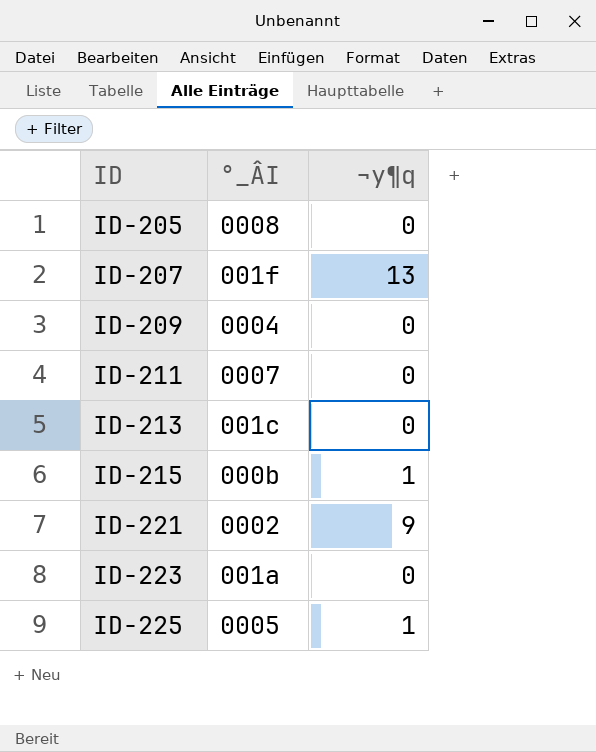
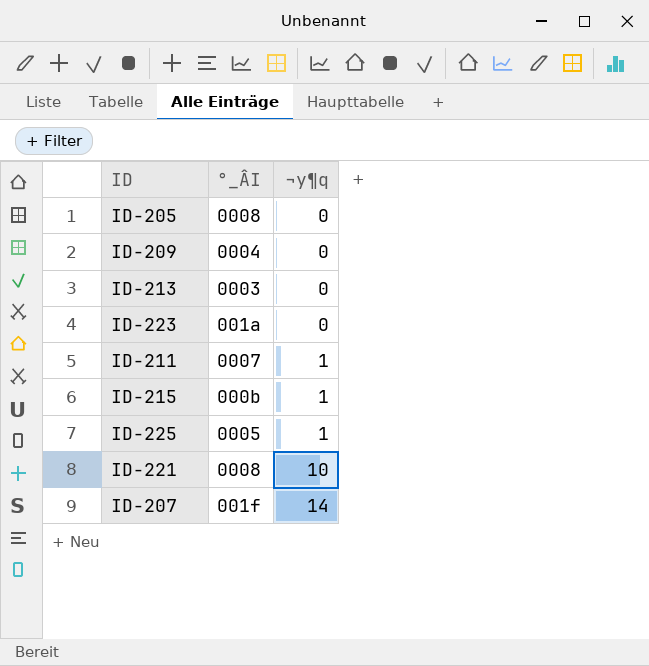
row order: ID ascending -> ¬y¶q ascending
ID-213 | °_ÂI: 001c -> 0003
ID-211 | ¬y¶q: 0 -> 1
ID-221 | °_ÂI: 0002 -> 0008
ID-221 | ¬y¶q: 9 -> 10
ID-207 | ¬y¶q: 13 -> 14

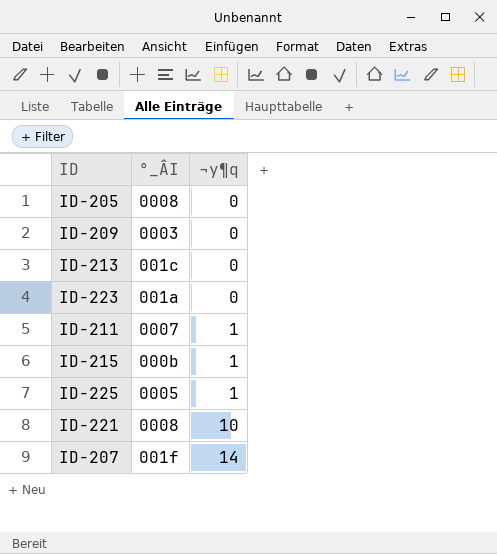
ID-209 | °_ÂI: 0004 -> 0003
ID-213 | °_ÂI: 0003 -> 001c

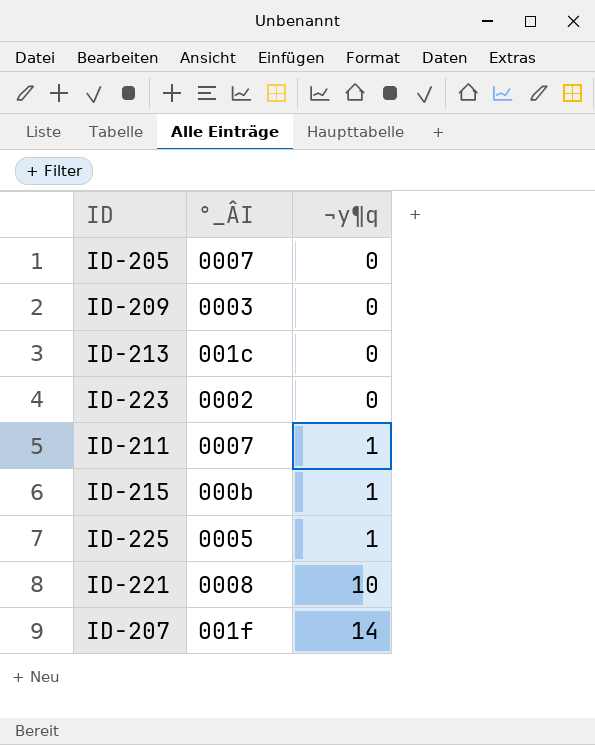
ID-205 | °_ÂI: 0008 -> 0007
ID-223 | °_ÂI: 001a -> 0002

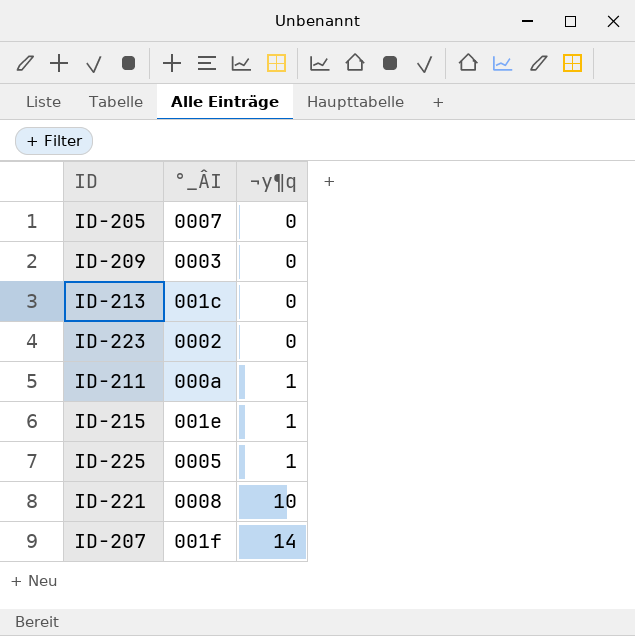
ID-211 | °_ÂI: 0007 -> 000a
ID-215 | °_ÂI: 000b -> 001e

